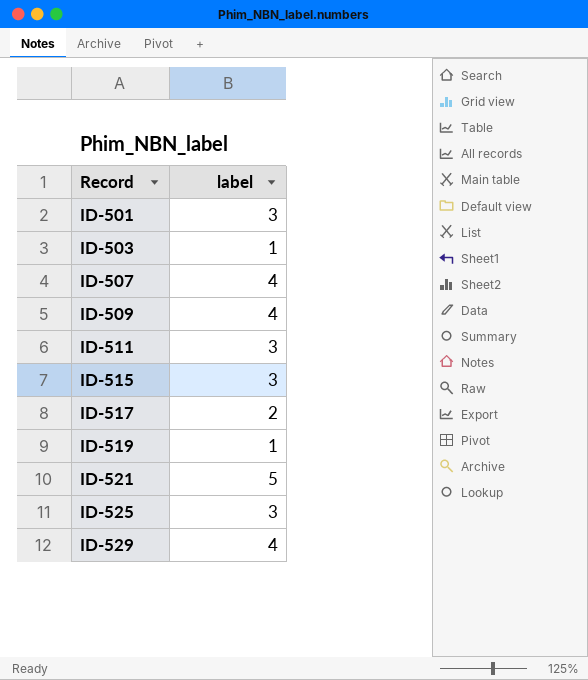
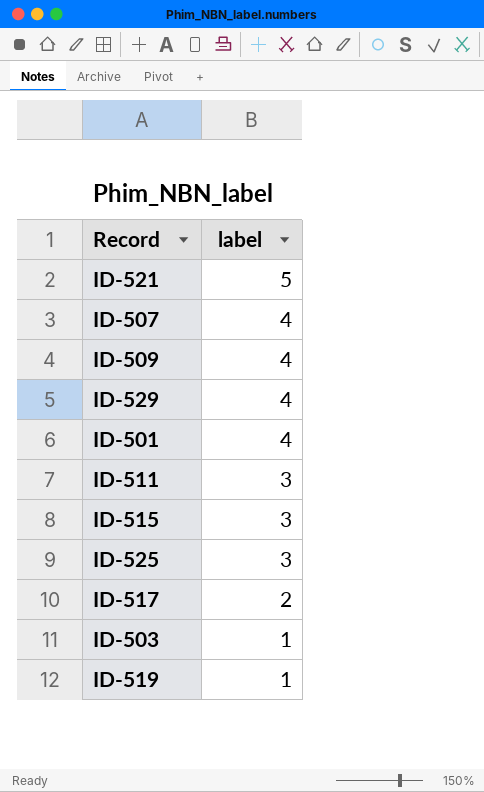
row order: Record ascending -> label descending
ID-501 | label: 3 -> 4

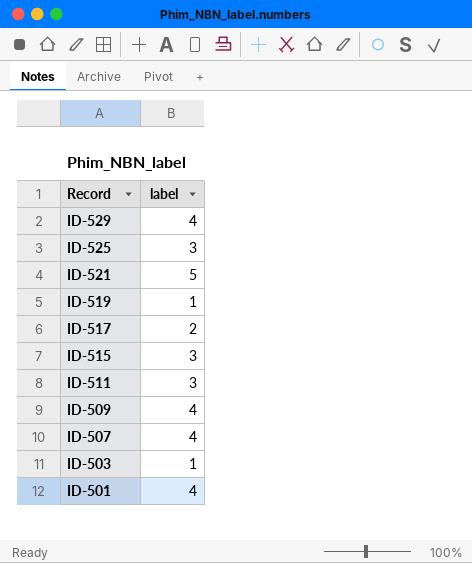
row order: label descending -> Record descending

